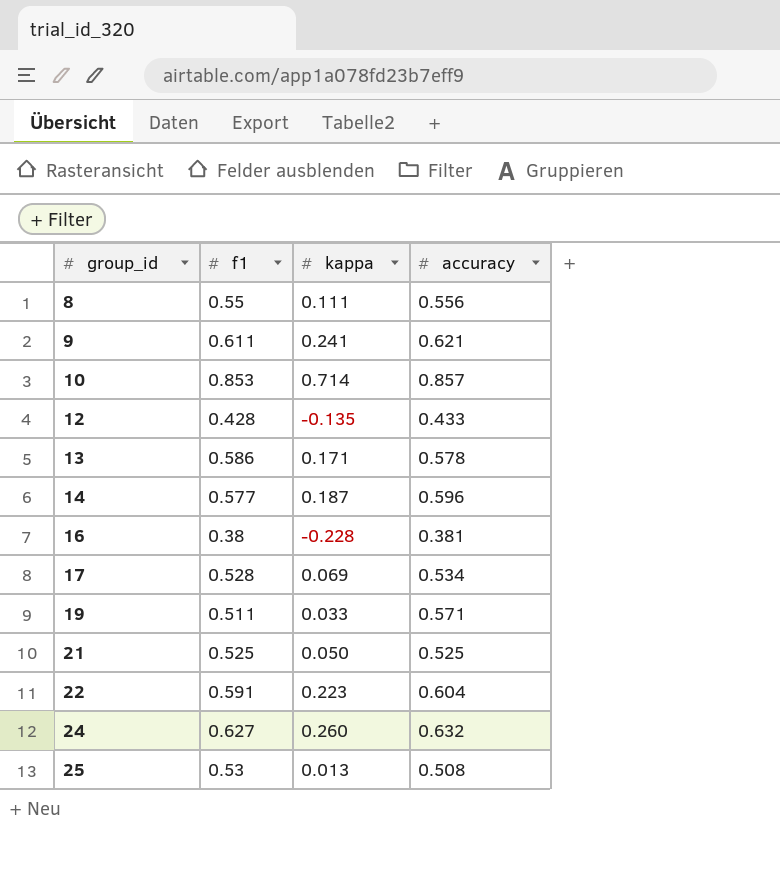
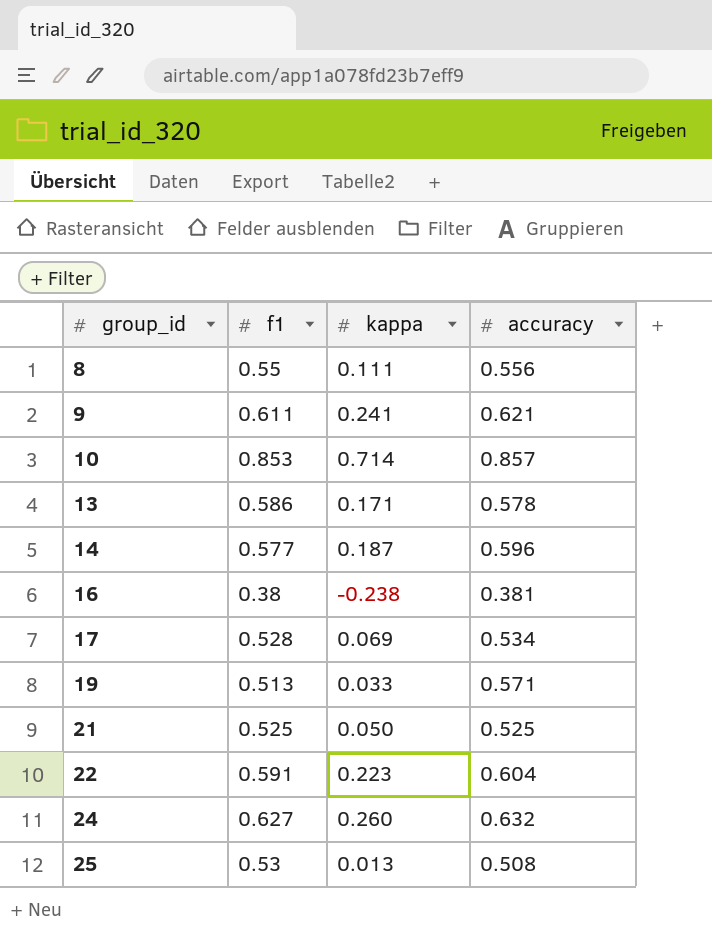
row 12: 0.428 | -0.135 | 0.433 -> none
16 | kappa: -0.228 -> -0.238
19 | f1: 0.511 -> 0.513

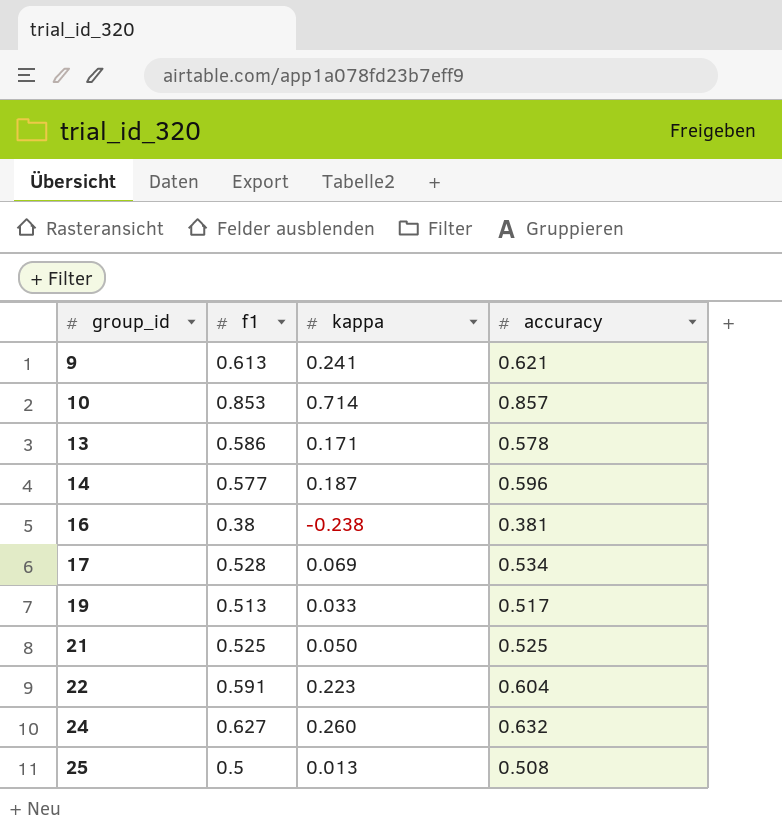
row 8: 0.55 | 0.111 | 0.556 -> none
9 | f1: 0.611 -> 0.613
19 | accuracy: 0.571 -> 0.517
25 | f1: 0.53 -> 0.5

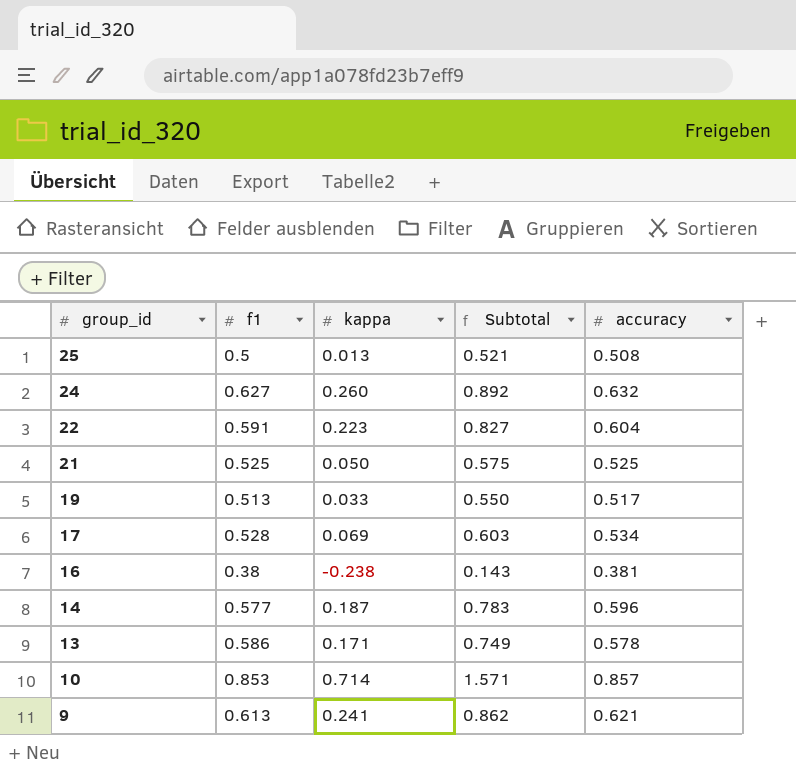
row order: group_id ascending -> group_id descending
column Subtotal | formula: none -> [kappa] + [accuracy]

